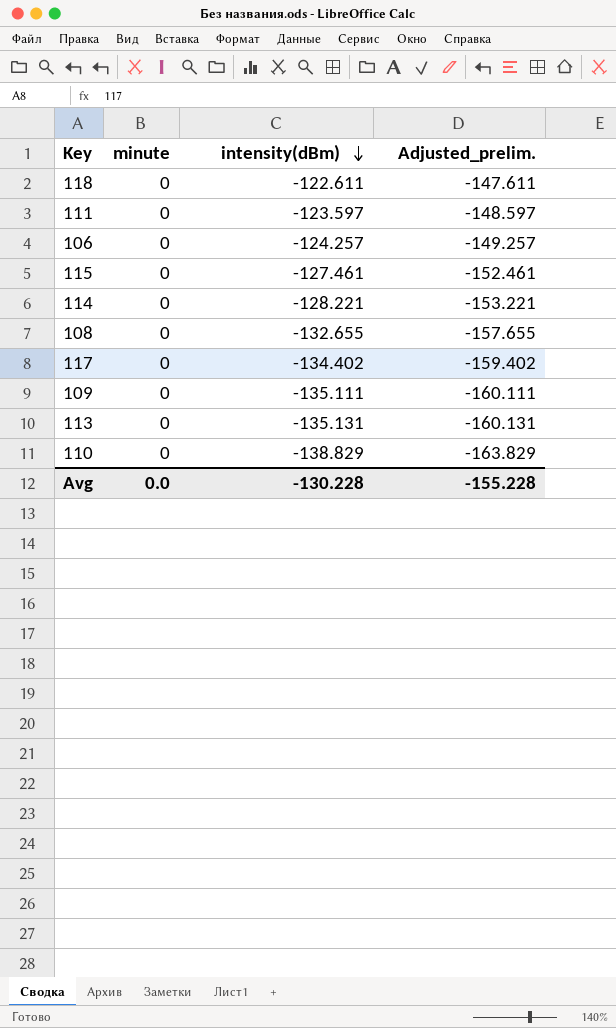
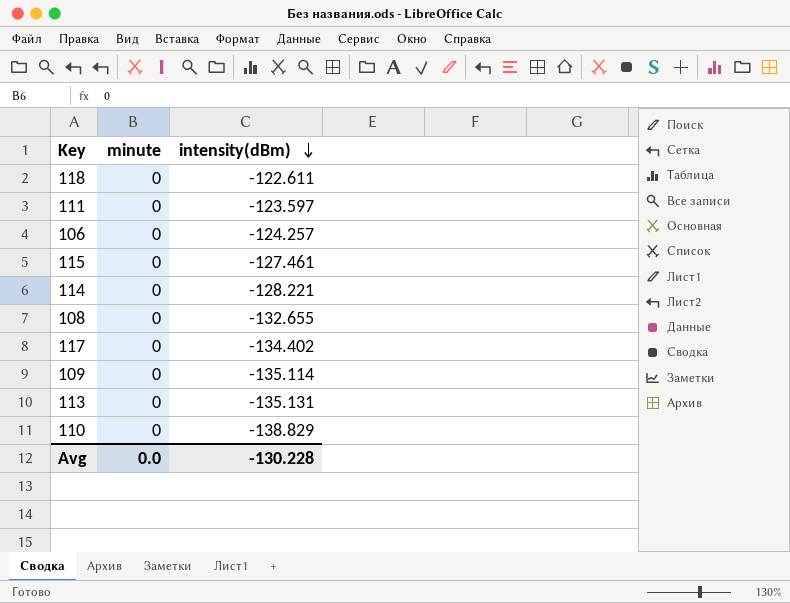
column Adjusted_prelim. | formula: [intensity(dBm)] - 25 -> none
109 | intensity(dBm): -135.111 -> -135.114

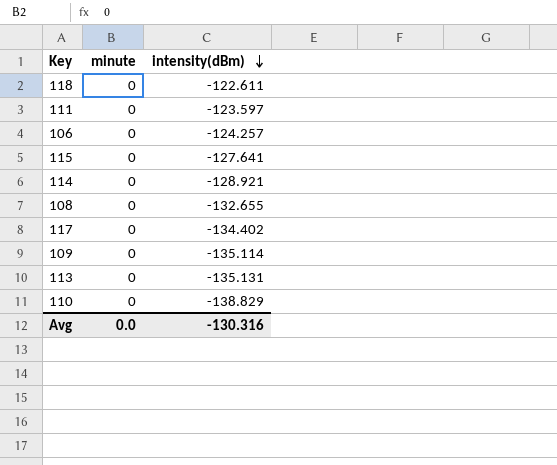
115 | intensity(dBm): -127.461 -> -127.641
114 | intensity(dBm): -128.221 -> -128.921
Avg | intensity(dBm): -130.228 -> -130.316

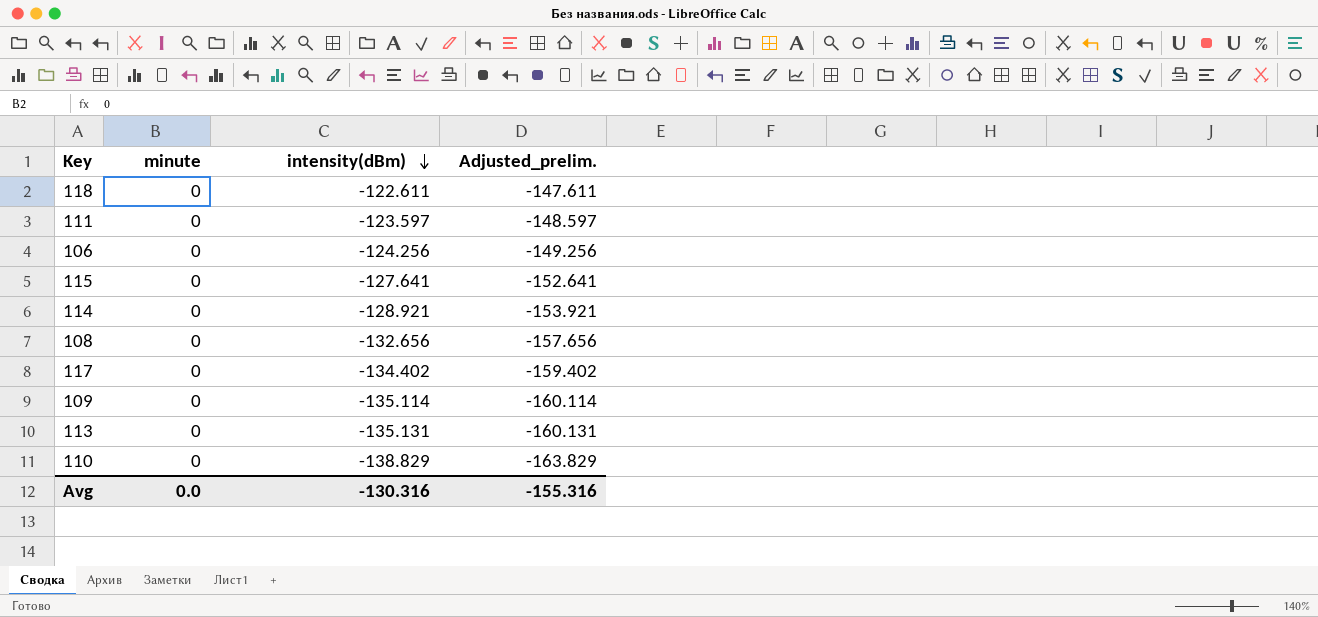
column Adjusted_prelim. | formula: none -> [intensity(dBm)] - 25
106 | intensity(dBm): -124.257 -> -124.256
108 | intensity(dBm): -132.655 -> -132.656

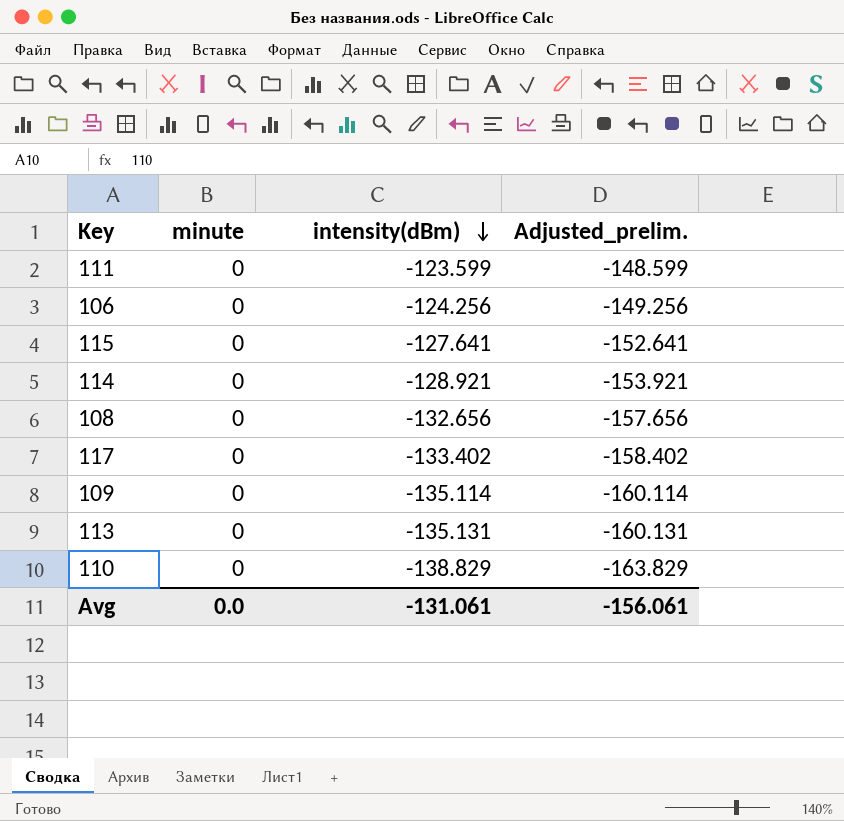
row 118: 0 | -122.611 | -147.611 -> none
111 | intensity(dBm): -123.597 -> -123.599
111 | Adjusted_prelim.: -148.597 -> -148.599
117 | intensity(dBm): -134.402 -> -133.402
117 | Adjusted_prelim.: -159.402 -> -158.402
Avg | intensity(dBm): -130.316 -> -131.061
Avg | Adjusted_prelim.: -155.316 -> -156.061

